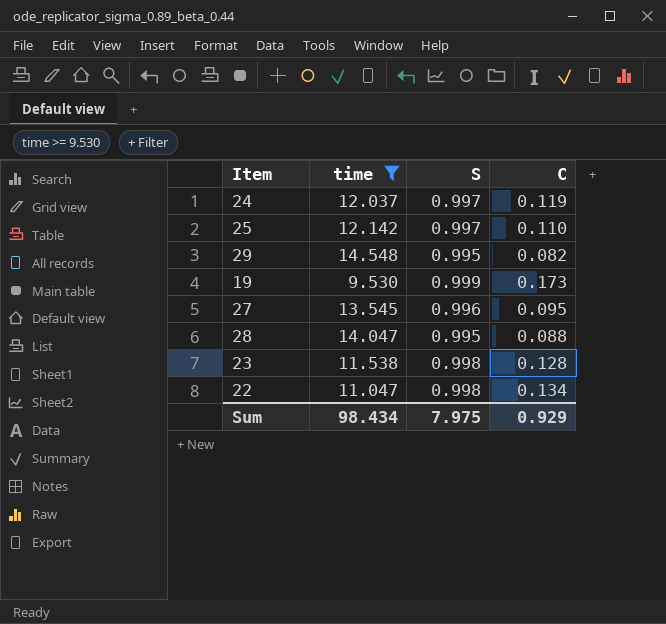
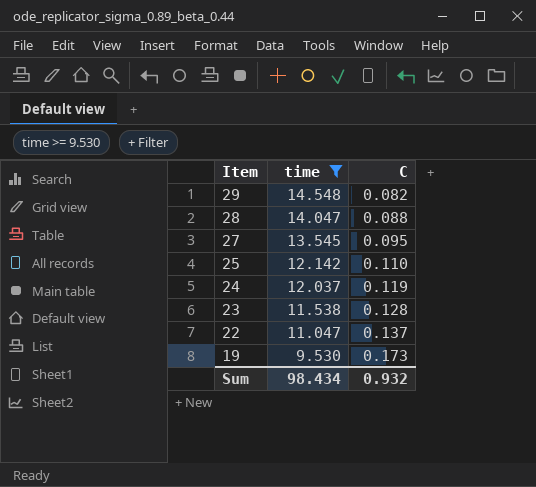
row order: none -> Item descending
column S | position: 3 -> none
22 | C: 0.134 -> 0.137
Sum | C: 0.929 -> 0.932

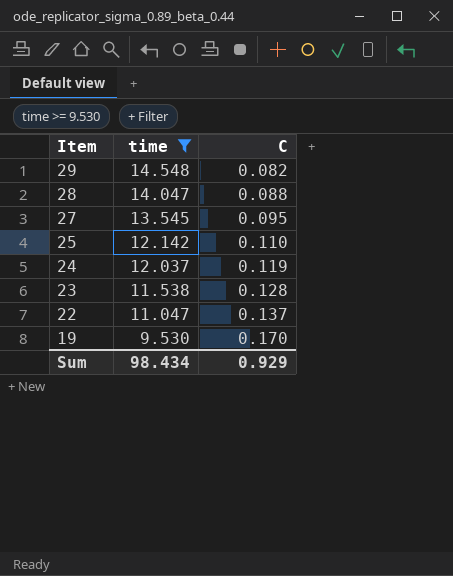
19 | C: 0.173 -> 0.170
Sum | C: 0.932 -> 0.929

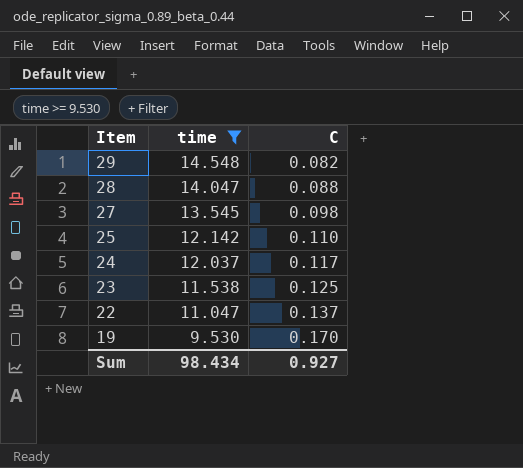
27 | C: 0.095 -> 0.098
24 | C: 0.119 -> 0.117
23 | C: 0.128 -> 0.125
Sum | C: 0.929 -> 0.927

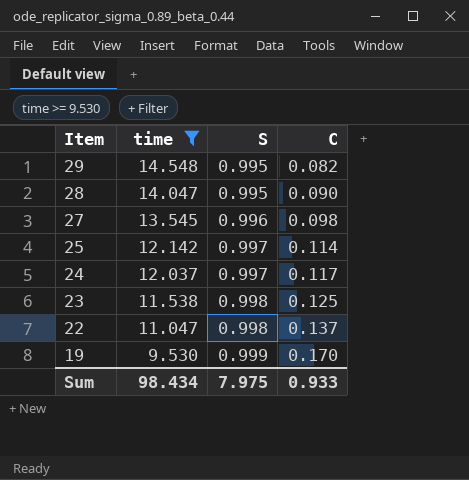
column S | position: none -> 3
28 | C: 0.088 -> 0.090
25 | C: 0.110 -> 0.114
Sum | C: 0.927 -> 0.933

